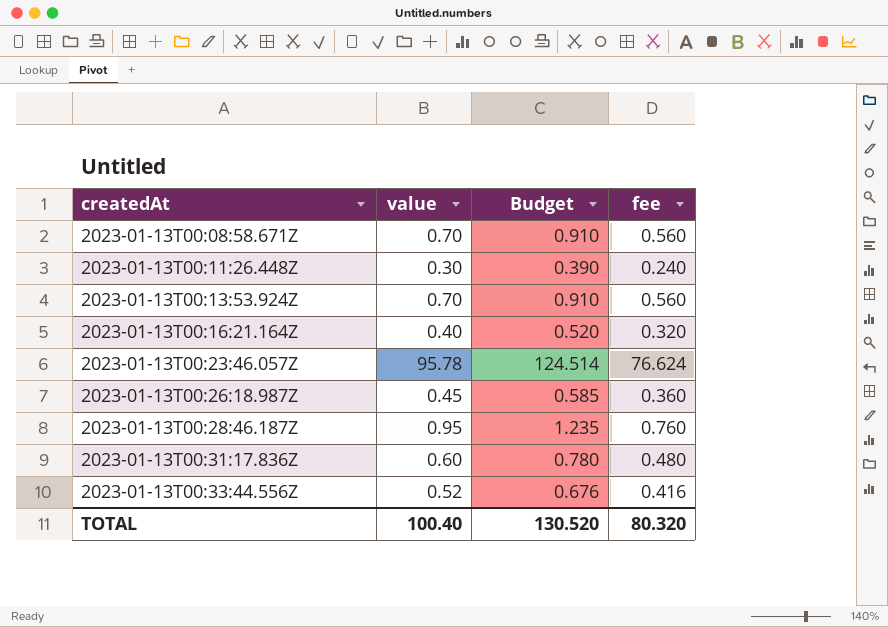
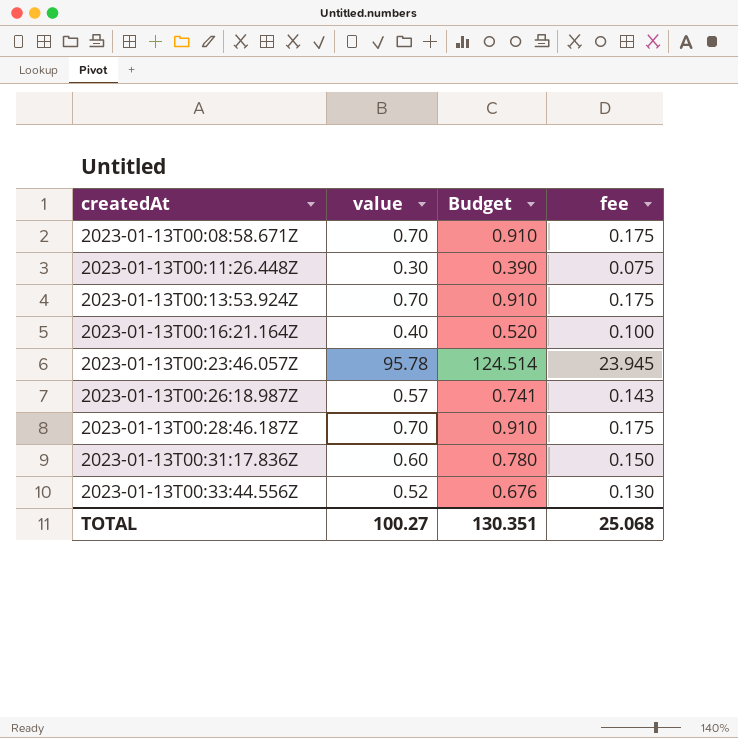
column fee | formula: [value] * 0.8 -> [value] * 0.25
2023-01-13T00:26:18.987Z | value: 0.45 -> 0.57
2023-01-13T00:26:18.987Z | Budget: 0.585 -> 0.741
2023-01-13T00:28:46.187Z | value: 0.95 -> 0.70
2023-01-13T00:28:46.187Z | Budget: 1.235 -> 0.910
TOTAL | value: 100.40 -> 100.27
TOTAL | Budget: 130.520 -> 130.351
TOTAL | fee: 80.320 -> 25.068

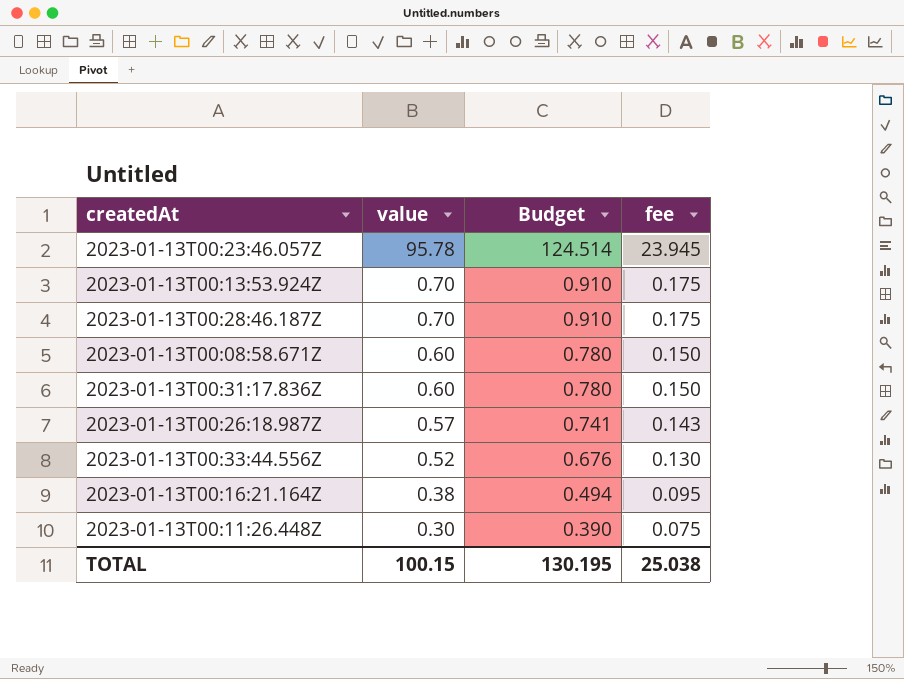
row order: createdAt ascending -> value descending
2023-01-13T00:08:58.671Z | value: 0.70 -> 0.60
2023-01-13T00:08:58.671Z | Budget: 0.910 -> 0.780
2023-01-13T00:08:58.671Z | fee: 0.175 -> 0.150
2023-01-13T00:16:21.164Z | value: 0.40 -> 0.38
2023-01-13T00:16:21.164Z | Budget: 0.520 -> 0.494
2023-01-13T00:16:21.164Z | fee: 0.100 -> 0.095
TOTAL | value: 100.27 -> 100.15
TOTAL | Budget: 130.351 -> 130.195
TOTAL | fee: 25.068 -> 25.038

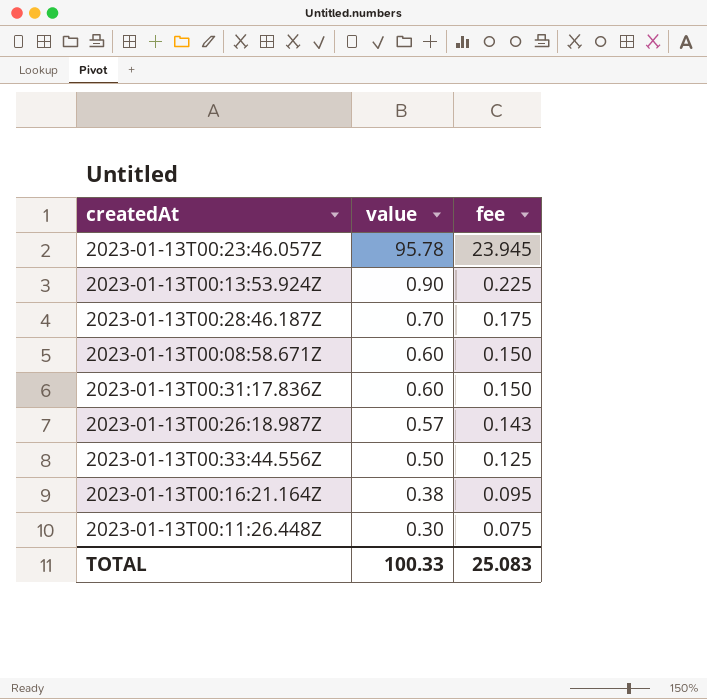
column Budget | formula: [value] * 1.3 -> none
2023-01-13T00:13:53.924Z | value: 0.70 -> 0.90
2023-01-13T00:13:53.924Z | fee: 0.175 -> 0.225
2023-01-13T00:33:44.556Z | value: 0.52 -> 0.50
2023-01-13T00:33:44.556Z | fee: 0.130 -> 0.125
TOTAL | value: 100.15 -> 100.33
TOTAL | fee: 25.038 -> 25.083

